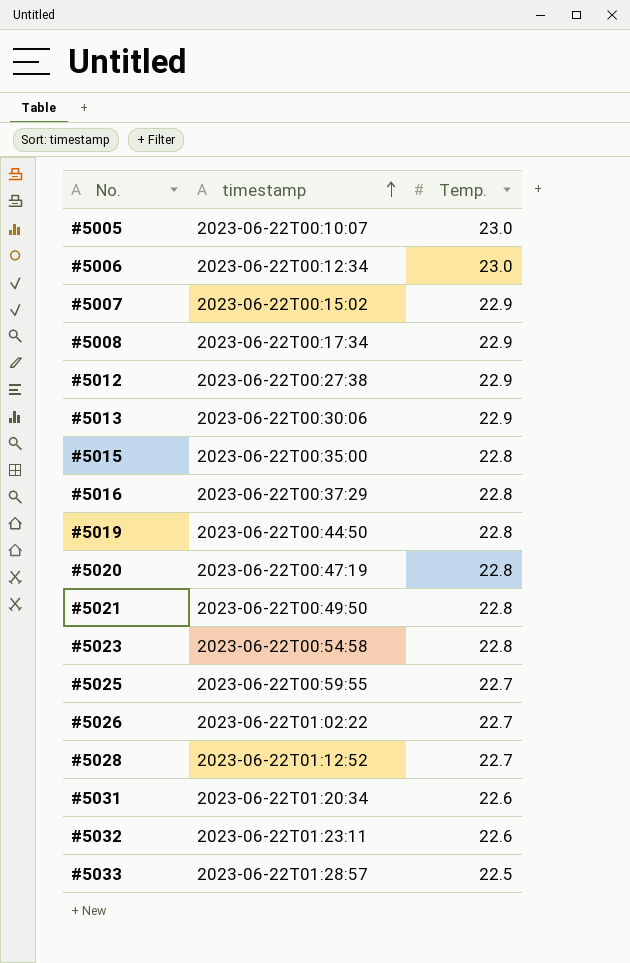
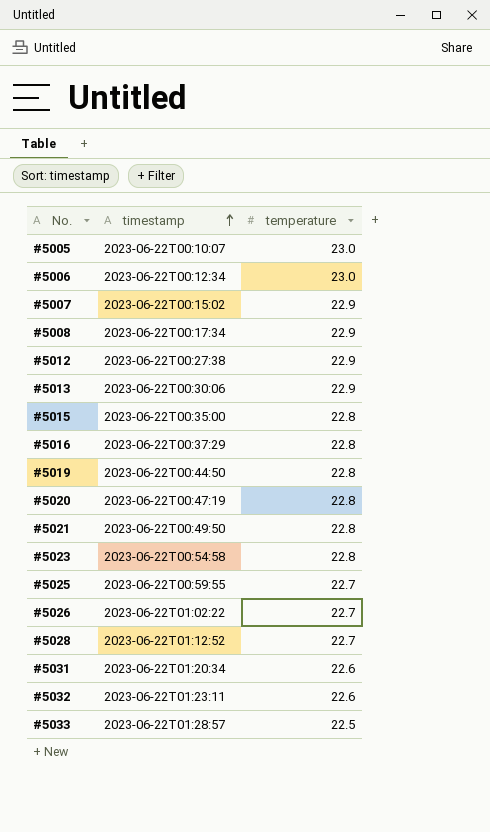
column name: Temp. -> temperature

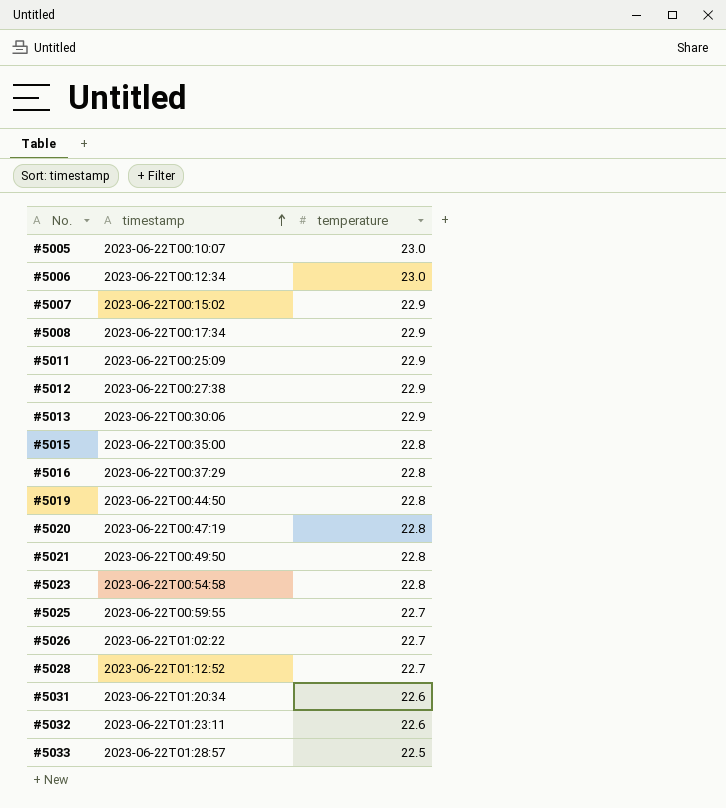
row #5011: none -> 2023-06-22T00:25:09 | 22.9

